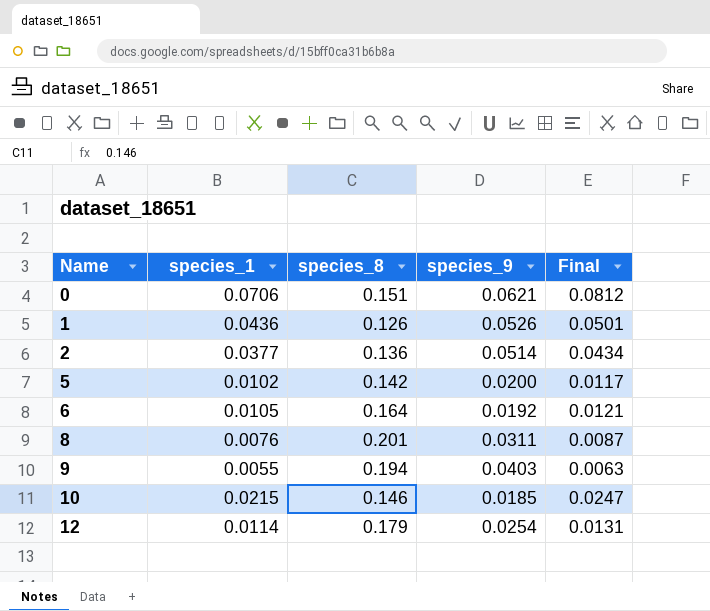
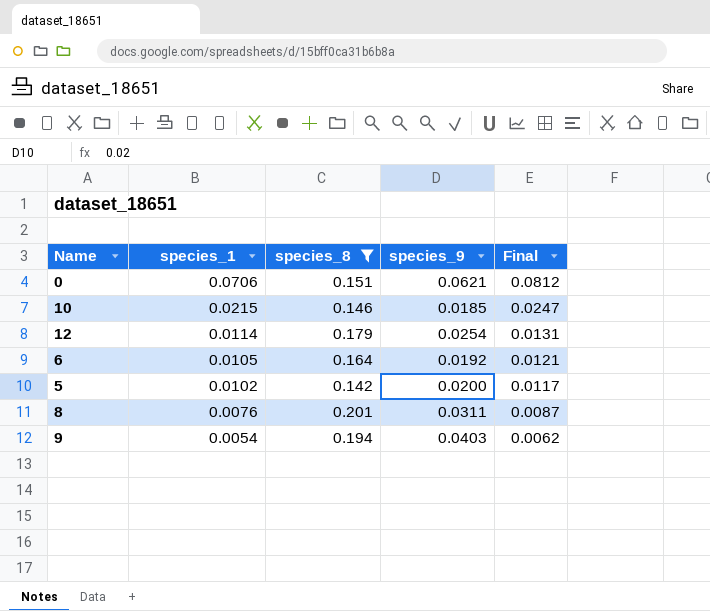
filter: none -> species_8 >= 0.142
row order: Name ascending -> species_1 descending
9 | species_1: 0.0055 -> 0.0054
9 | Final: 0.0063 -> 0.0062

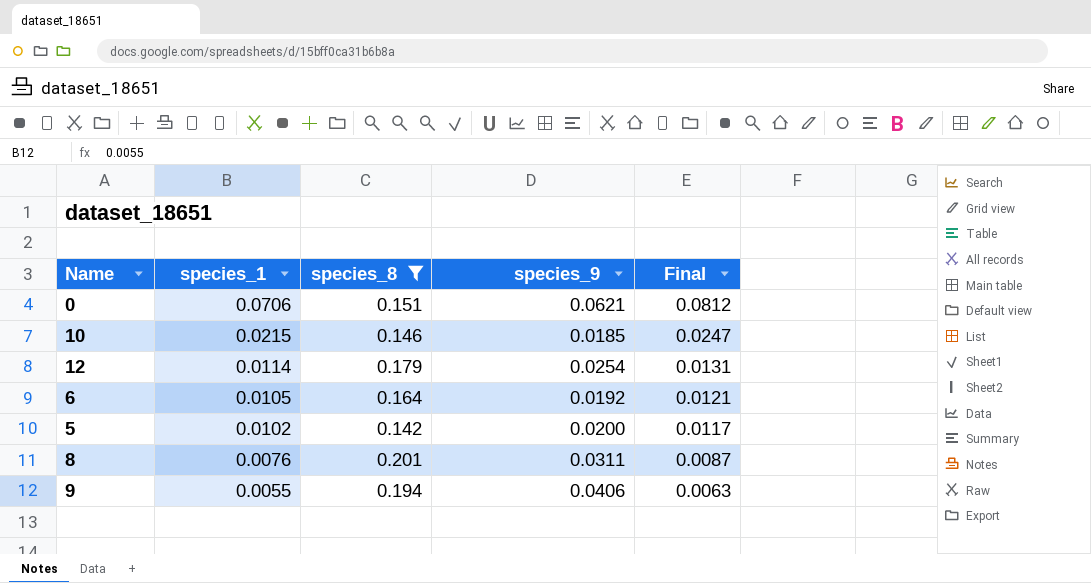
9 | species_1: 0.0054 -> 0.0055
9 | species_9: 0.0403 -> 0.0406
9 | Final: 0.0062 -> 0.0063

